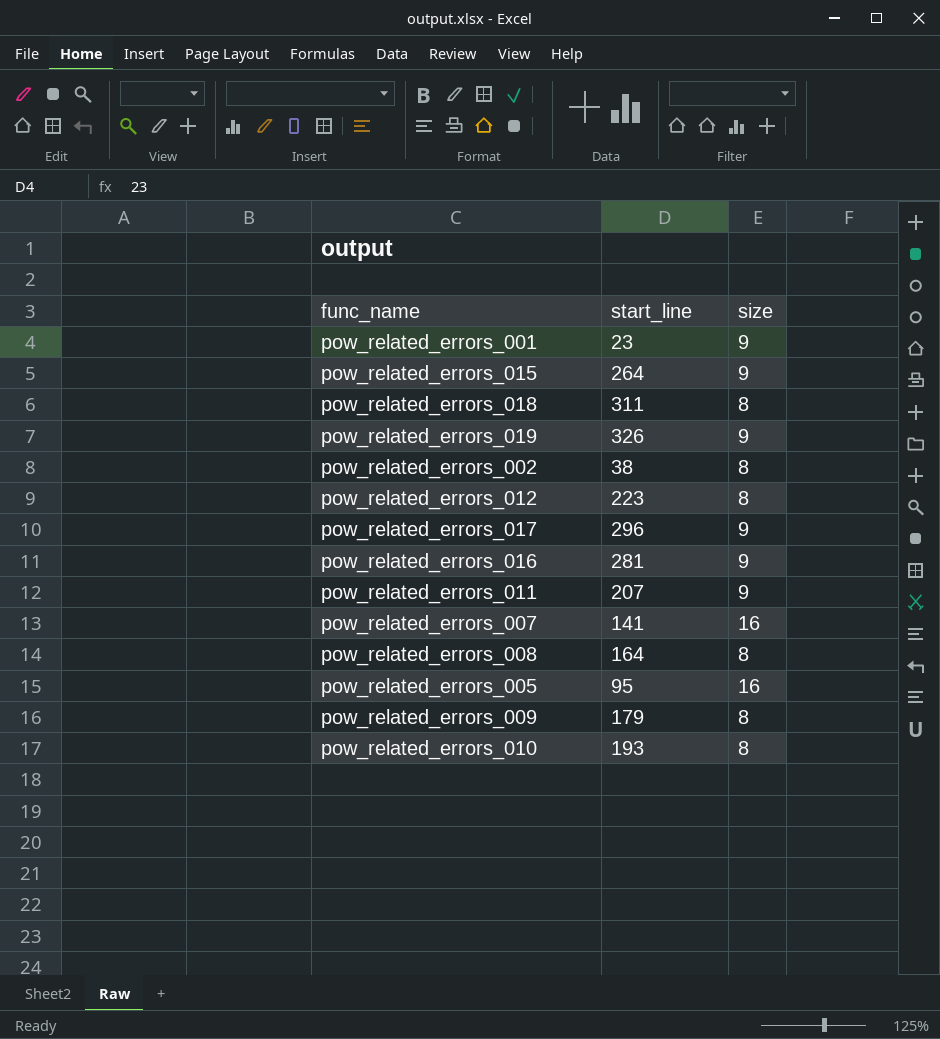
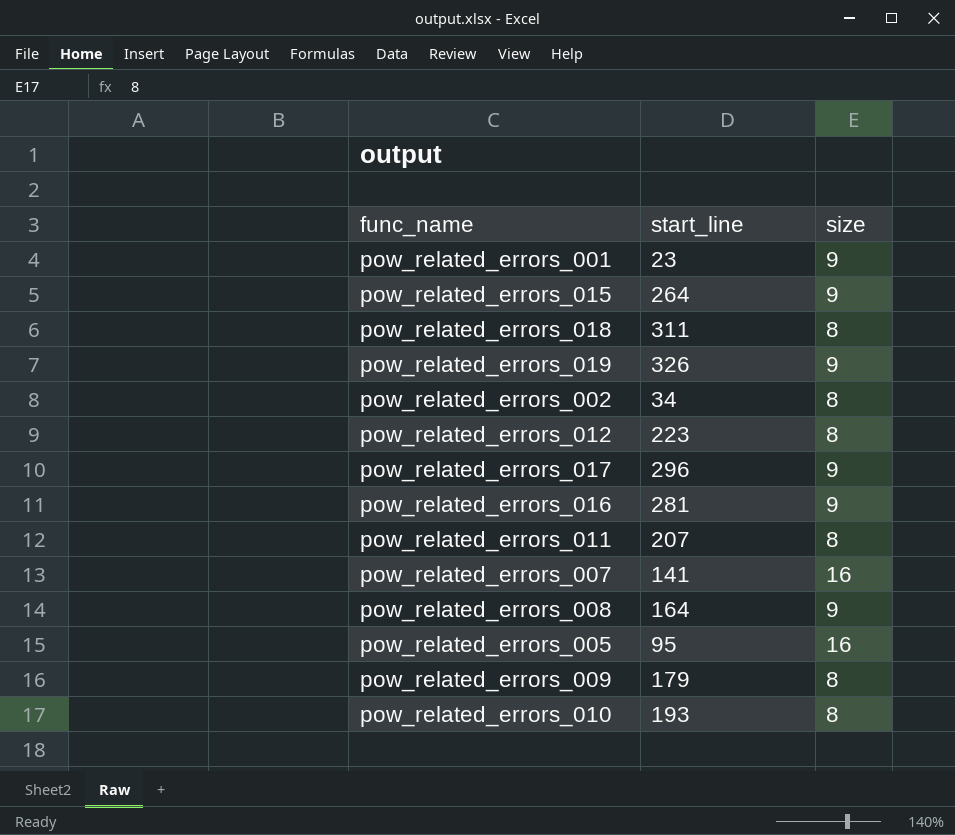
pow_related_errors_002 | start_line: 38 -> 34
pow_related_errors_011 | size: 9 -> 8
pow_related_errors_008 | size: 8 -> 9

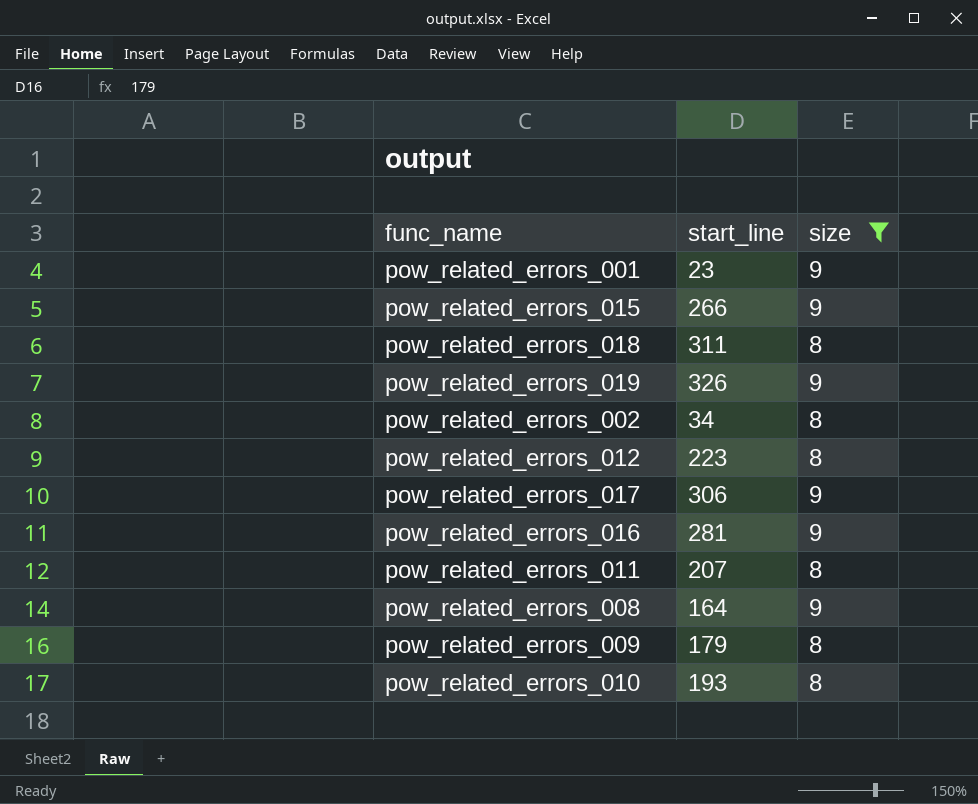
filter: none -> size != 16
pow_related_errors_015 | start_line: 264 -> 266
pow_related_errors_017 | start_line: 296 -> 306

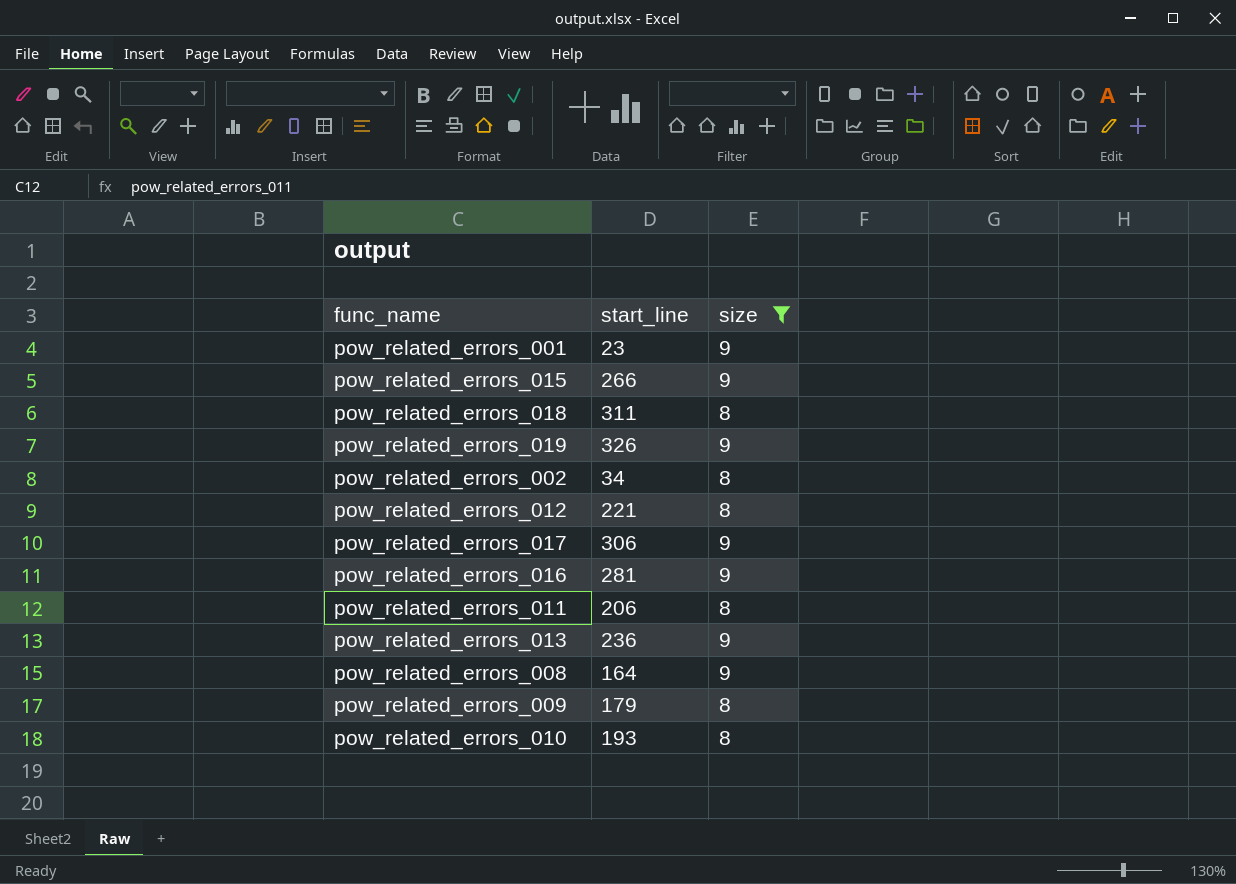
pow_related_errors_012 | start_line: 223 -> 221
pow_related_errors_011 | start_line: 207 -> 206
row pow_related_errors_013: none -> 236 | 9

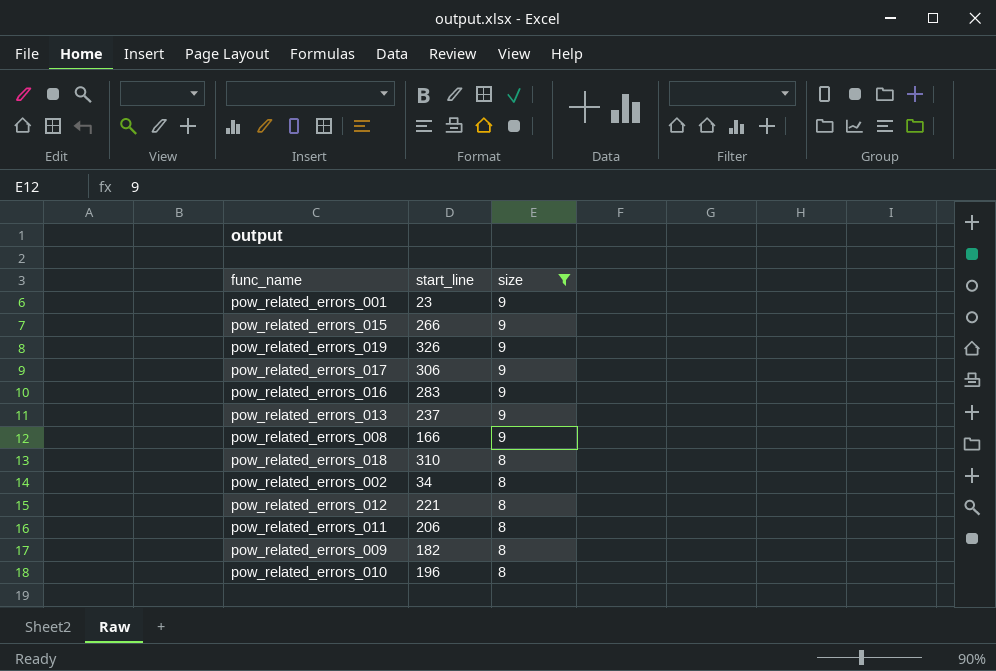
row order: none -> size descending
pow_related_errors_016 | start_line: 281 -> 283
pow_related_errors_013 | start_line: 236 -> 237
pow_related_errors_008 | start_line: 164 -> 166
pow_related_errors_018 | start_line: 311 -> 310
pow_related_errors_009 | start_line: 179 -> 182
pow_related_errors_010 | start_line: 193 -> 196

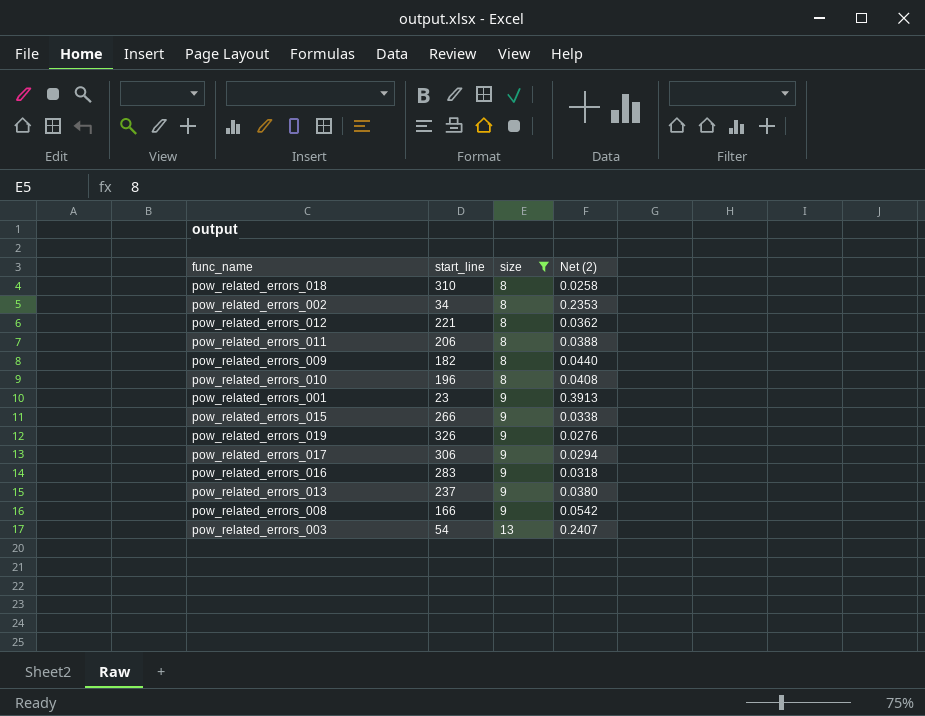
row order: size descending -> size ascending
column Net (2) | formula: none -> [size] / [start_line]
row pow_related_errors_003: none -> 54 | 13 | 0.2407

